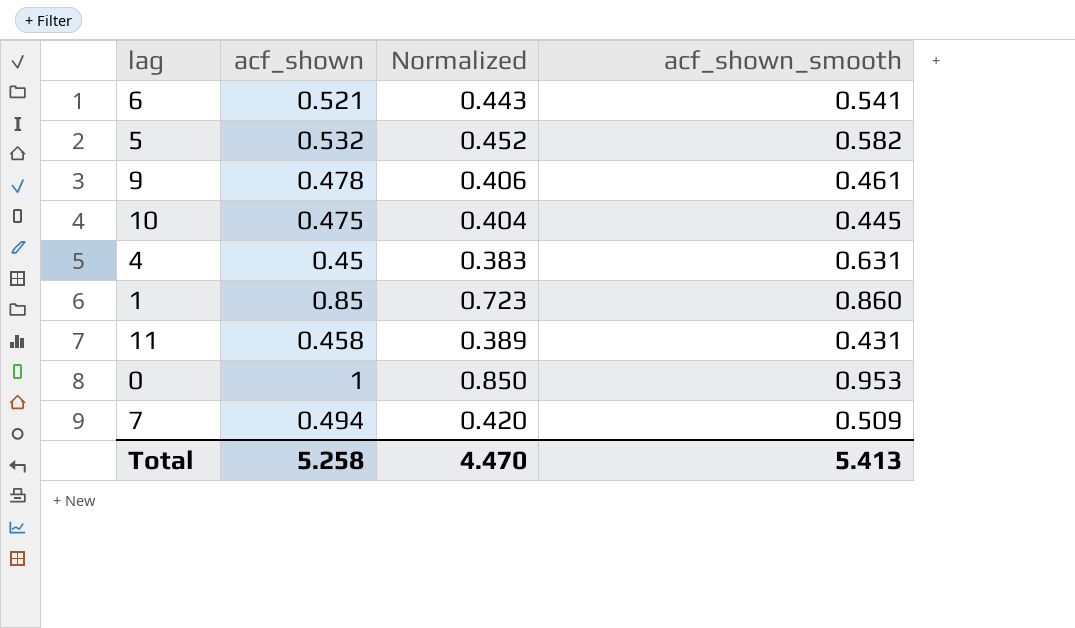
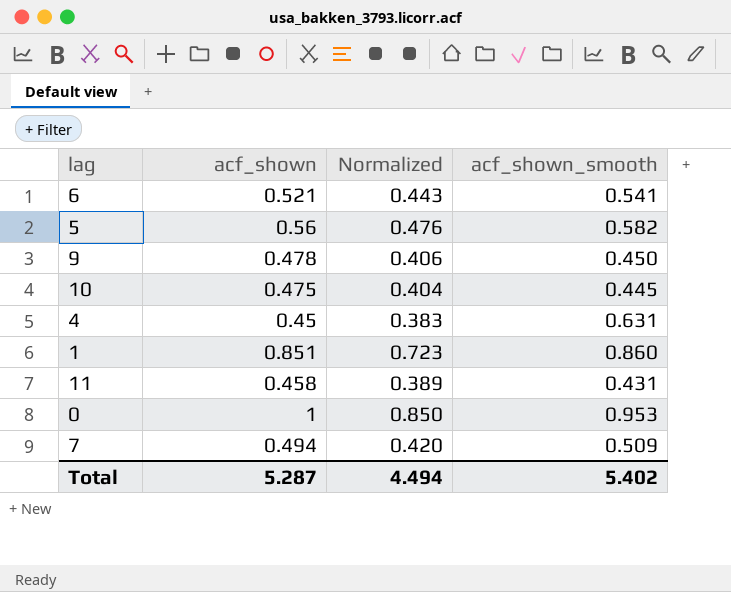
5 | acf_shown: 0.532 -> 0.56
5 | Normalized: 0.452 -> 0.476
9 | acf_shown_smooth: 0.461 -> 0.450
1 | acf_shown: 0.85 -> 0.851
Total | acf_shown: 5.258 -> 5.287
Total | Normalized: 4.470 -> 4.494
Total | acf_shown_smooth: 5.413 -> 5.402

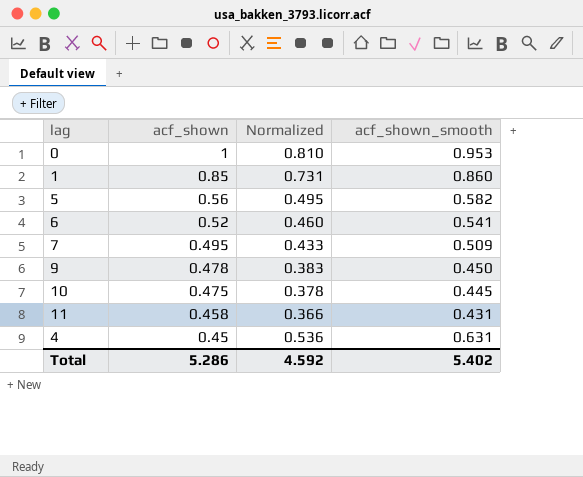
row order: none -> acf_shown descending
column Normalized | formula: [acf_shown] * 0.85 -> [acf_shown_smooth] * 0.85
1 | acf_shown: 0.851 -> 0.85
6 | acf_shown: 0.521 -> 0.52
7 | acf_shown: 0.494 -> 0.495
Total | acf_shown: 5.287 -> 5.286
Total | Normalized: 4.494 -> 4.592

